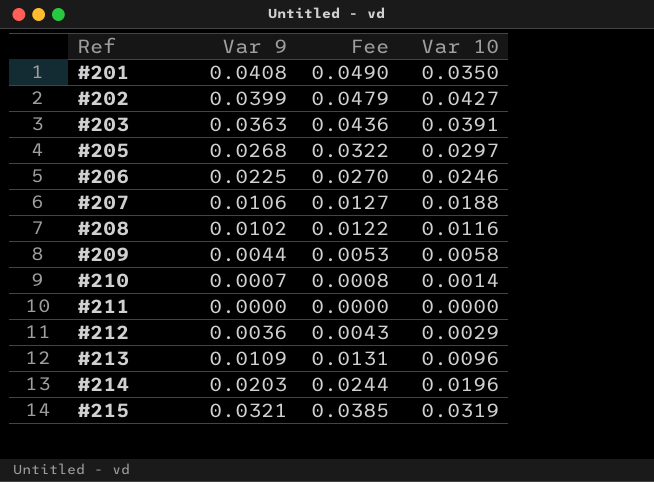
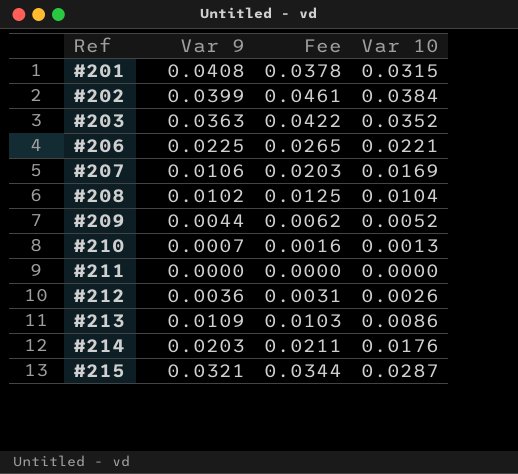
column Fee | formula: [Var 9] * 1.2 -> [Var 10] * 1.2
row #205: 0.0268 | 0.0322 | 0.0297 -> none
#201 | Var 10: 0.0350 -> 0.0315
#202 | Var 10: 0.0427 -> 0.0384
#203 | Var 10: 0.0391 -> 0.0352
#206 | Var 10: 0.0246 -> 0.0221
#207 | Var 10: 0.0188 -> 0.0169
#208 | Var 10: 0.0116 -> 0.0104
#209 | Var 10: 0.0058 -> 0.0052
#210 | Var 10: 0.0014 -> 0.0013
#212 | Var 10: 0.0029 -> 0.0026
#213 | Var 10: 0.0096 -> 0.0086
#214 | Var 10: 0.0196 -> 0.0176
#215 | Var 10: 0.0319 -> 0.0287

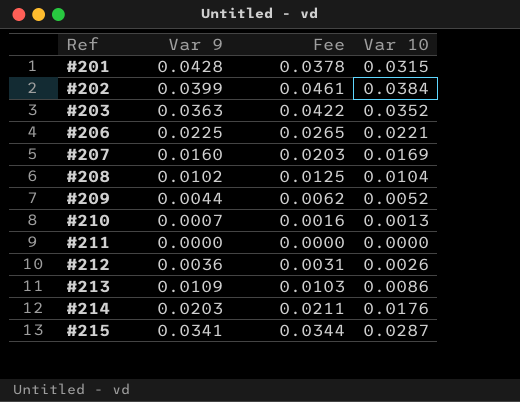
#201 | Var 9: 0.0408 -> 0.0428
#207 | Var 9: 0.0106 -> 0.0160
#215 | Var 9: 0.0321 -> 0.0341

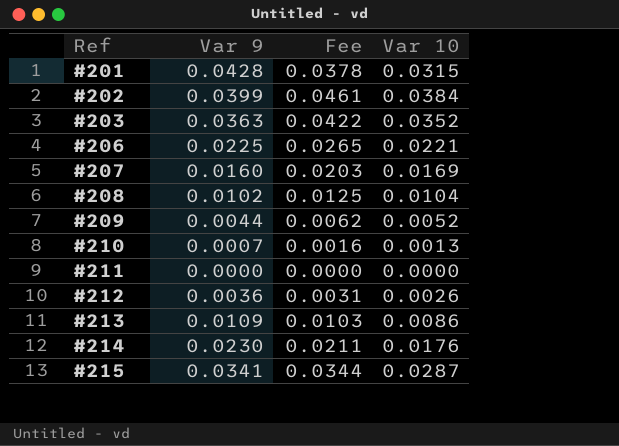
#214 | Var 9: 0.0203 -> 0.0230

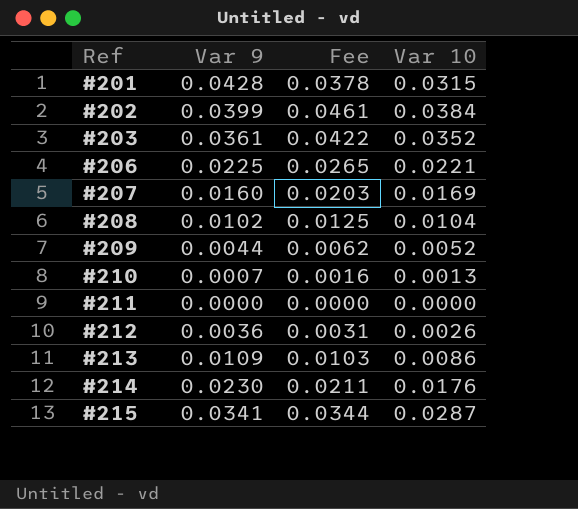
#203 | Var 9: 0.0363 -> 0.0361

